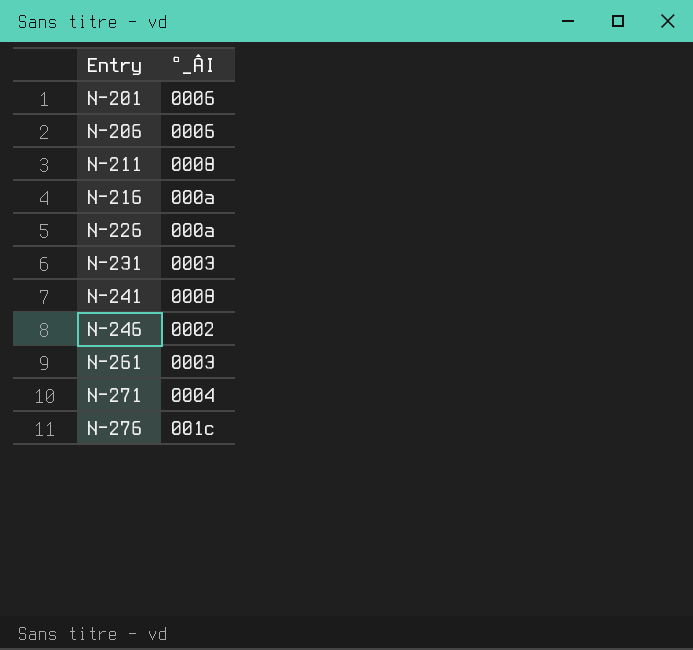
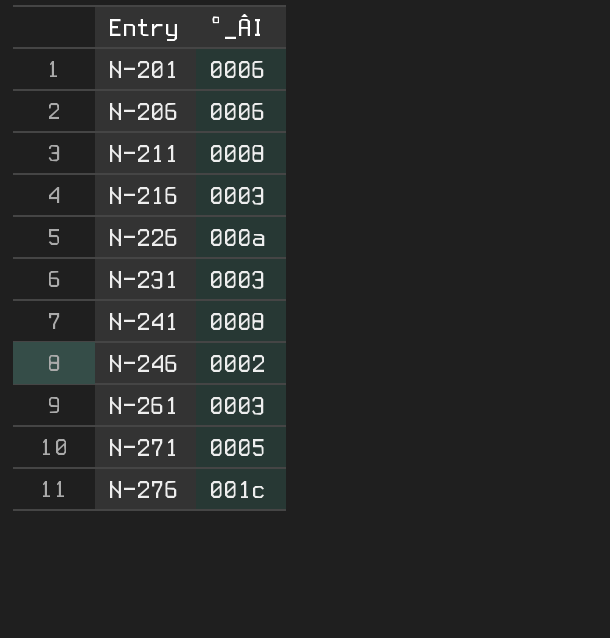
N-216 | °_ÂI: 000a -> 0003
N-271 | °_ÂI: 0004 -> 0005

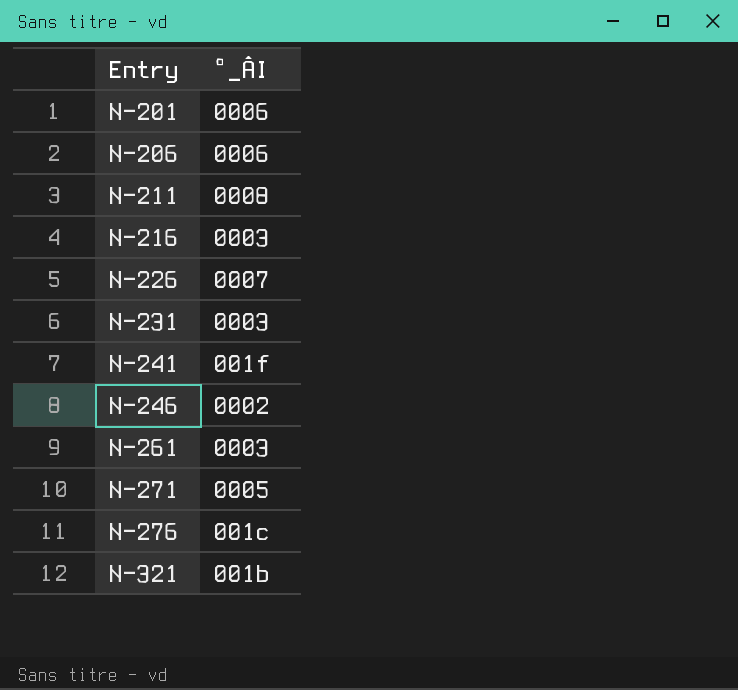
N-226 | °_ÂI: 000a -> 0007
N-241 | °_ÂI: 0008 -> 001f
row N-321: none -> 001b

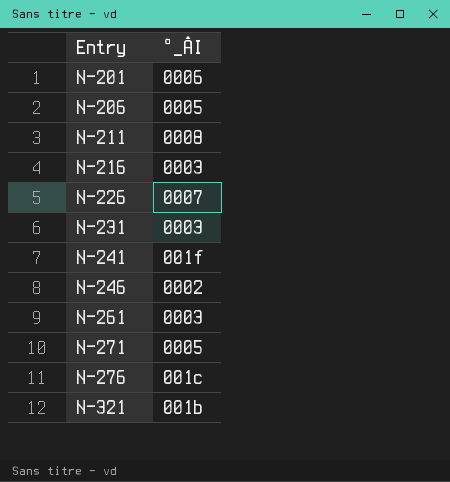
N-206 | °_ÂI: 0006 -> 0005

